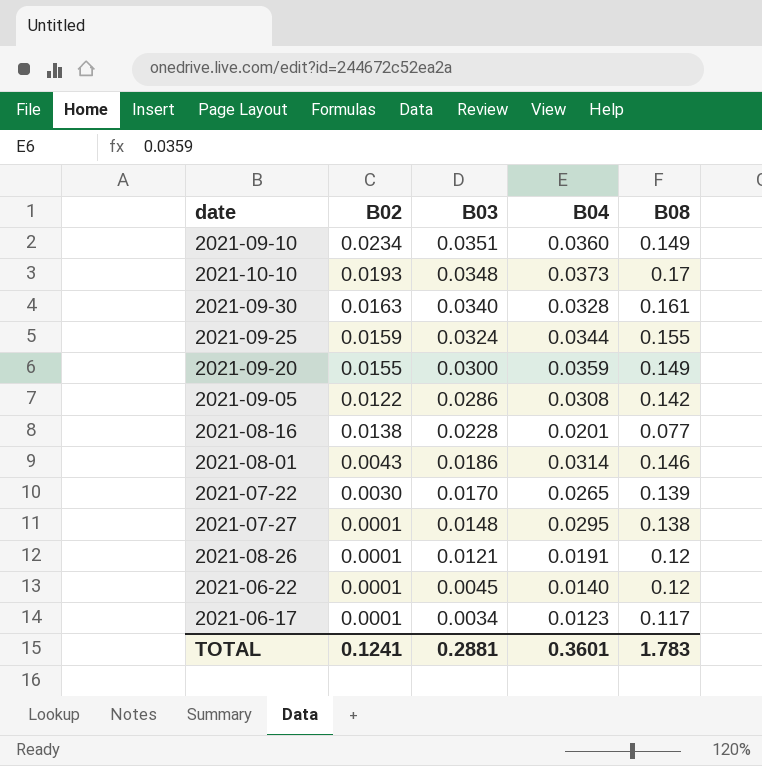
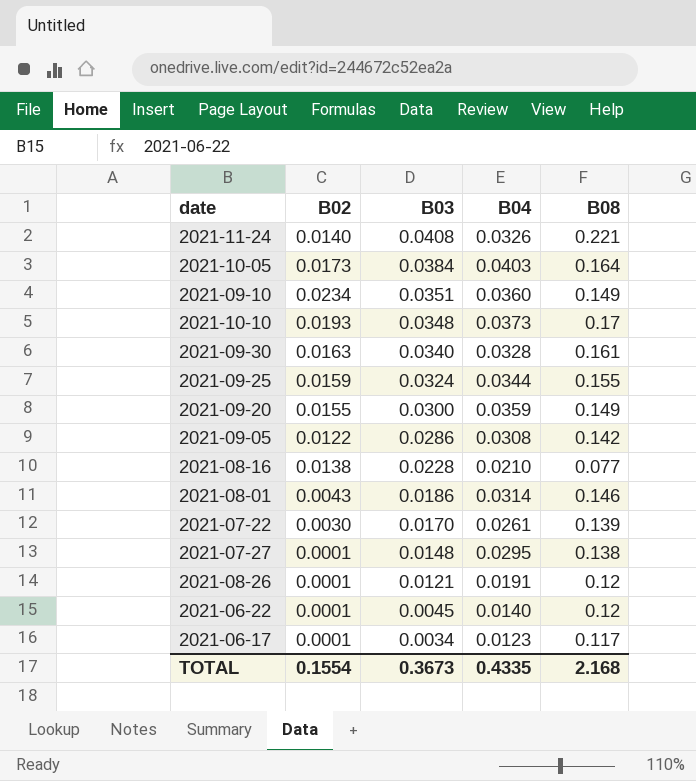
row 2021-11-24: none -> 0.0140 | 0.0408 | 0.0326 | 0.221
row 2021-10-05: none -> 0.0173 | 0.0384 | 0.0403 | 0.164
2021-08-16 | B04: 0.0201 -> 0.0210
2021-07-22 | B04: 0.0265 -> 0.0261
TOTAL | B02: 0.1241 -> 0.1554
TOTAL | B03: 0.2881 -> 0.3673
TOTAL | B04: 0.3601 -> 0.4335
TOTAL | B08: 1.783 -> 2.168

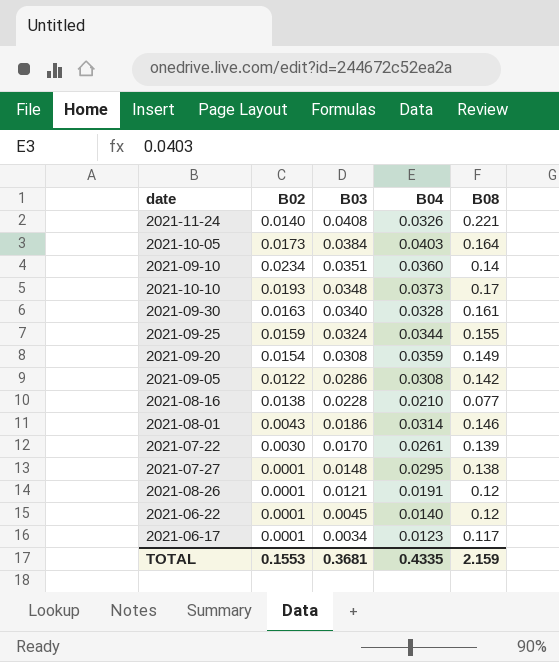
2021-09-10 | B08: 0.149 -> 0.14
2021-09-20 | B02: 0.0155 -> 0.0154
2021-09-20 | B03: 0.0300 -> 0.0308
TOTAL | B02: 0.1554 -> 0.1553
TOTAL | B03: 0.3673 -> 0.3681
TOTAL | B08: 2.168 -> 2.159

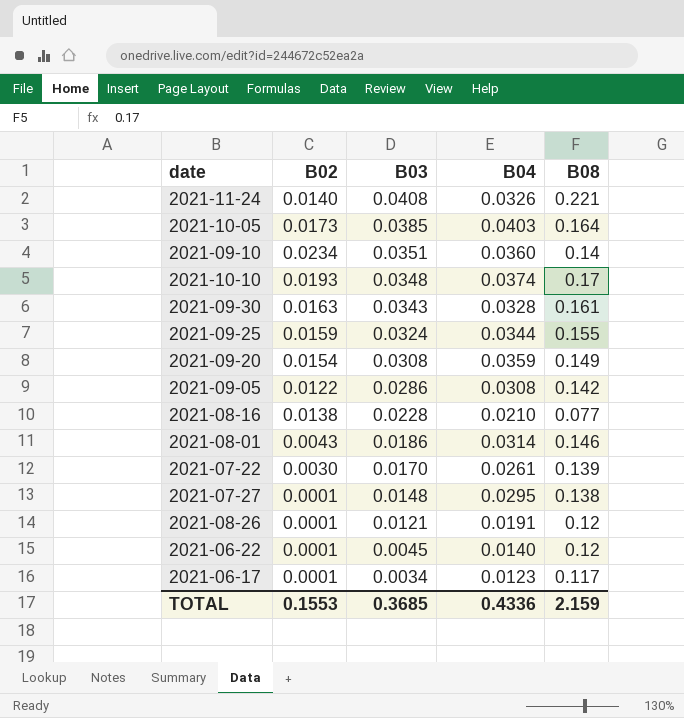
2021-10-05 | B03: 0.0384 -> 0.0385
2021-10-10 | B04: 0.0373 -> 0.0374
2021-09-30 | B03: 0.0340 -> 0.0343
TOTAL | B03: 0.3681 -> 0.3685
TOTAL | B04: 0.4335 -> 0.4336

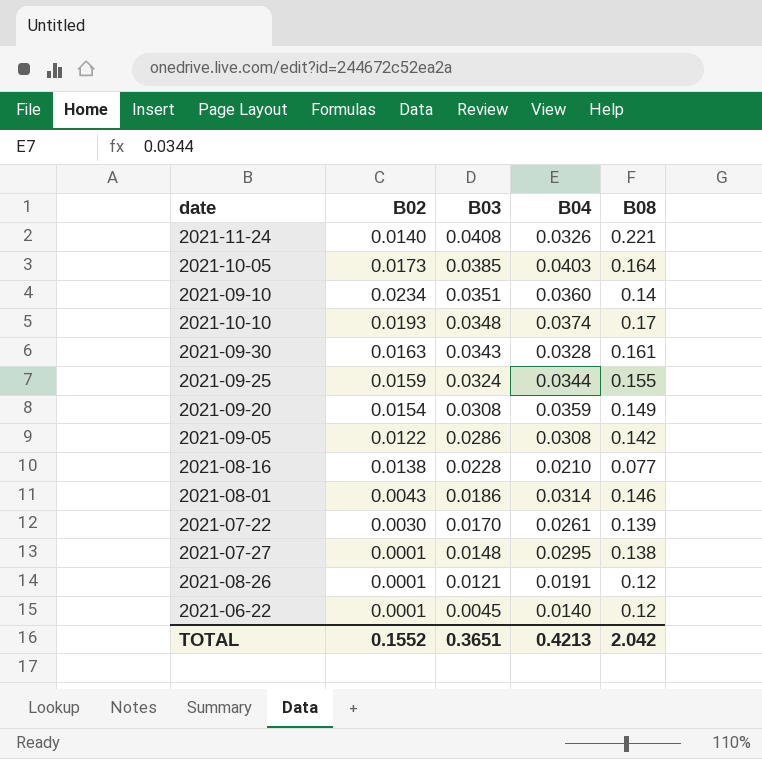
row 2021-06-17: 0.0001 | 0.0034 | 0.0123 | 0.117 -> none
TOTAL | B02: 0.1553 -> 0.1552
TOTAL | B03: 0.3685 -> 0.3651
TOTAL | B04: 0.4336 -> 0.4213
TOTAL | B08: 2.159 -> 2.042

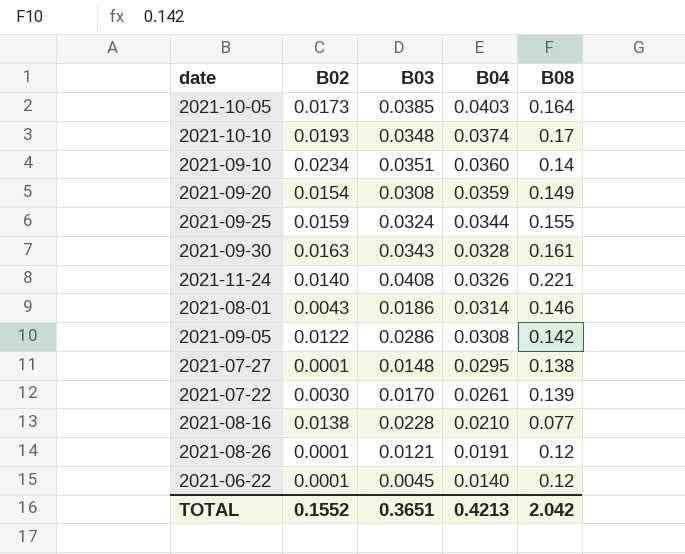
row order: B03 descending -> B04 descending

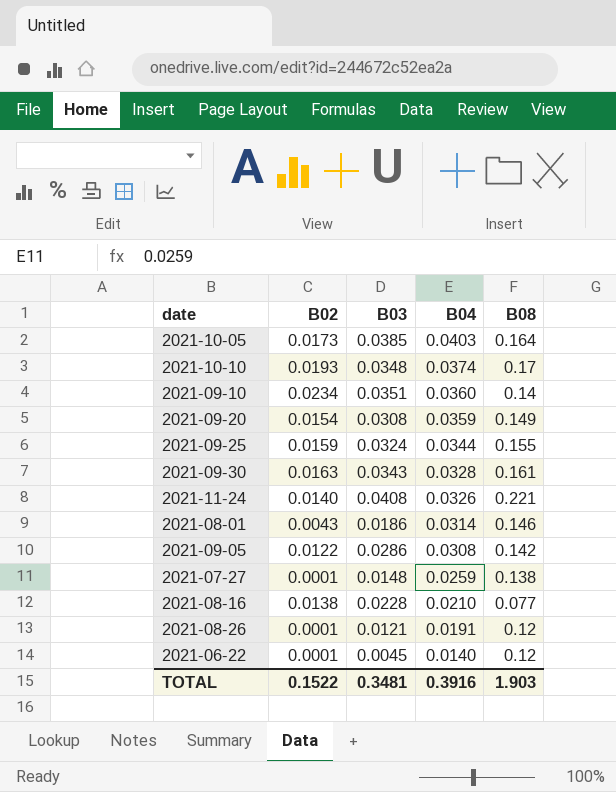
row 2021-07-22: 0.0030 | 0.0170 | 0.0261 | 0.139 -> none
2021-07-27 | B04: 0.0295 -> 0.0259
TOTAL | B02: 0.1552 -> 0.1522
TOTAL | B03: 0.3651 -> 0.3481
TOTAL | B04: 0.4213 -> 0.3916
TOTAL | B08: 2.042 -> 1.903

